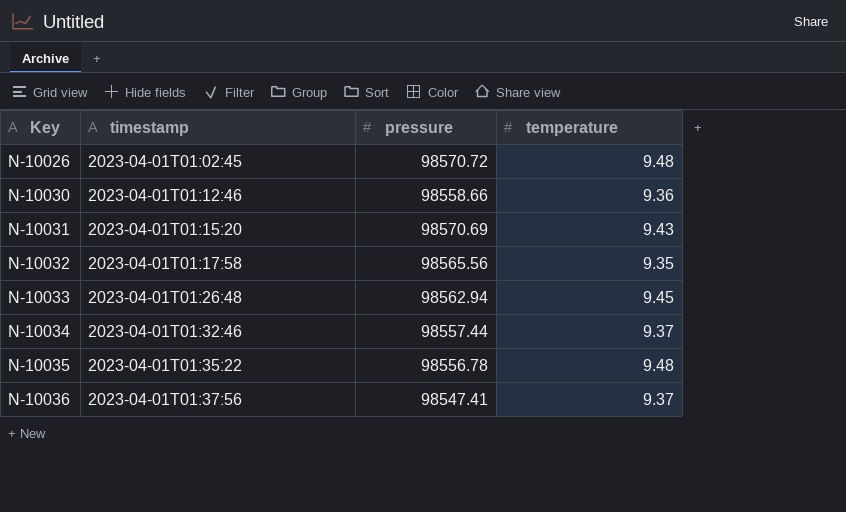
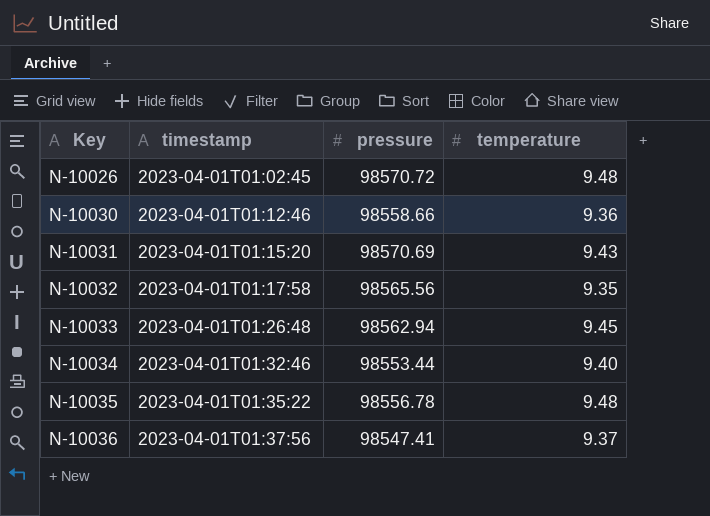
N-10034 | pressure: 98557.44 -> 98553.44
N-10034 | temperature: 9.37 -> 9.40

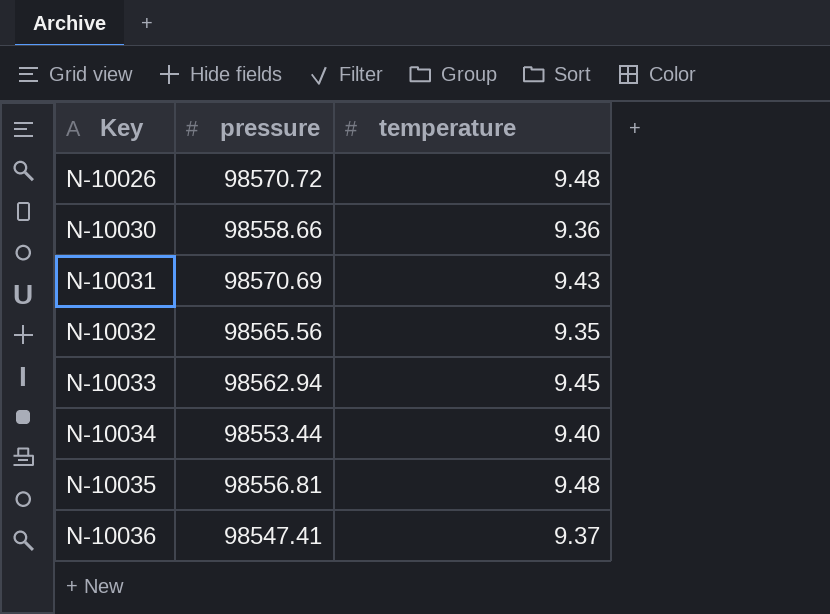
column timestamp | position: 2 -> none
N-10035 | pressure: 98556.78 -> 98556.81

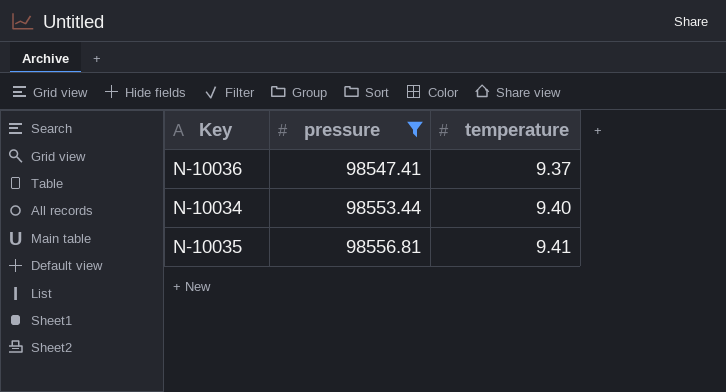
filter: none -> pressure <= 98556.81
row order: Key ascending -> pressure ascending
N-10035 | temperature: 9.48 -> 9.41

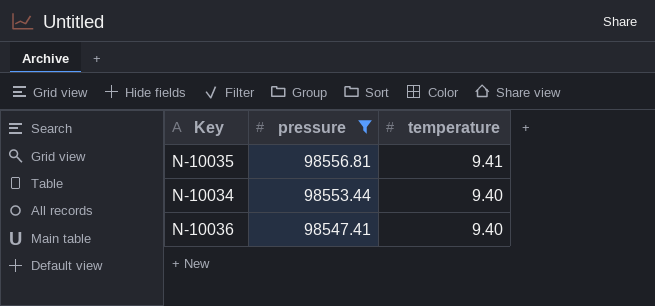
row order: pressure ascending -> pressure descending
N-10036 | temperature: 9.37 -> 9.40

